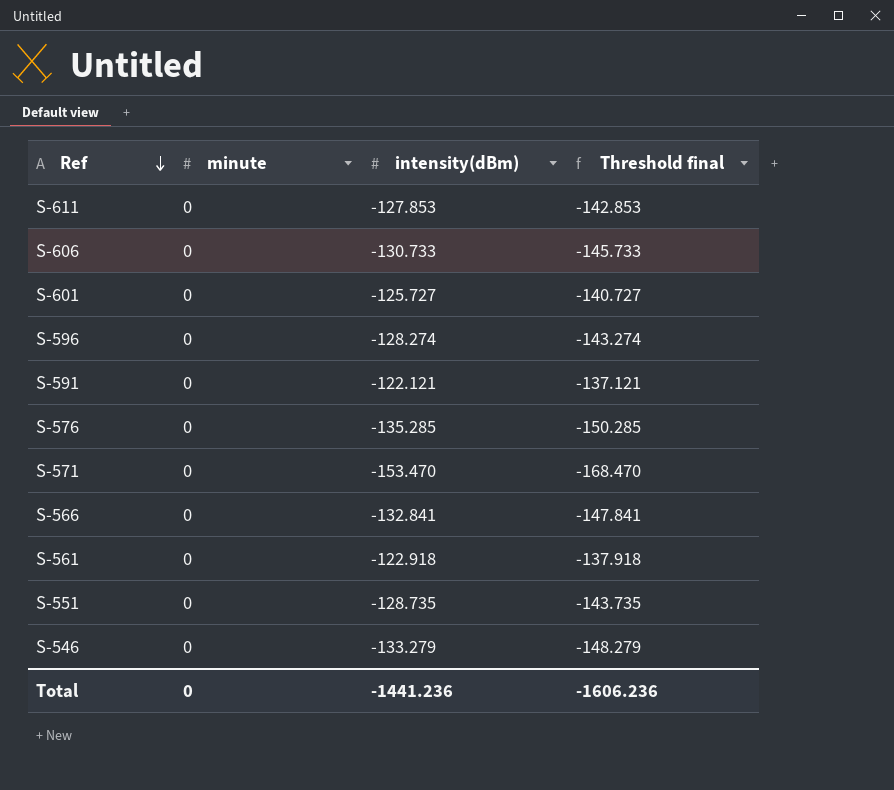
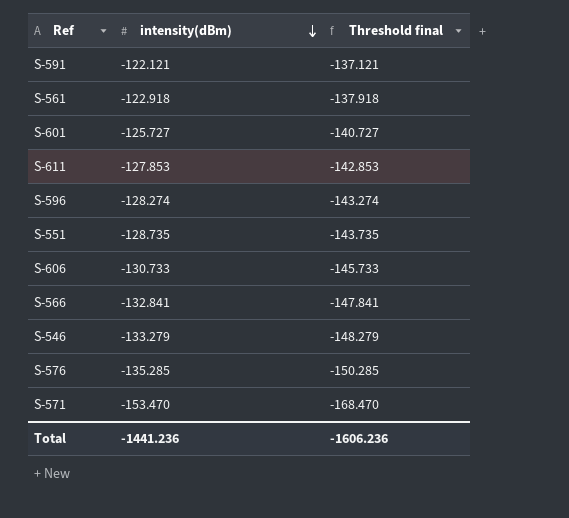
row order: Ref descending -> intensity(dBm) descending
column minute | position: 2 -> none

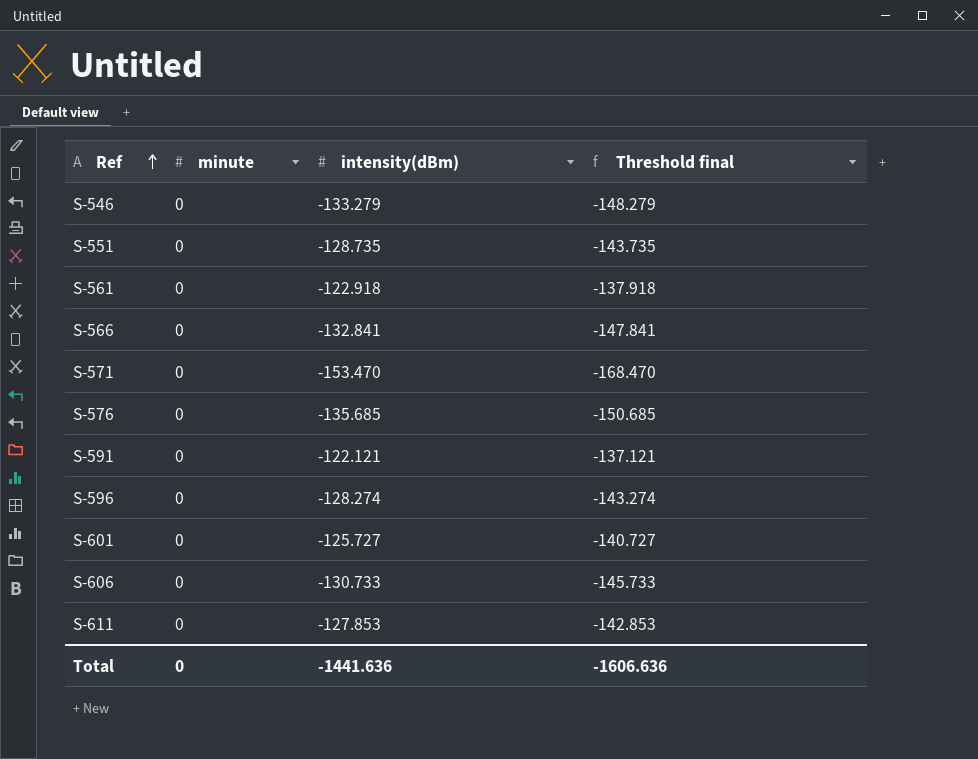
row order: intensity(dBm) descending -> Ref ascending
column minute | position: none -> 2
S-576 | intensity(dBm): -135.285 -> -135.685
S-576 | Threshold final: -150.285 -> -150.685
Total | intensity(dBm): -1441.236 -> -1441.636
Total | Threshold final: -1606.236 -> -1606.636

